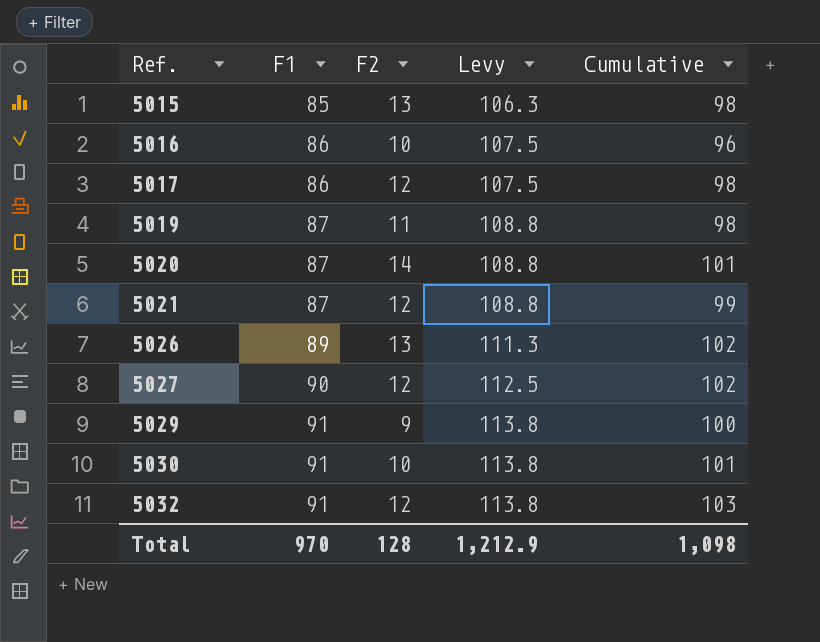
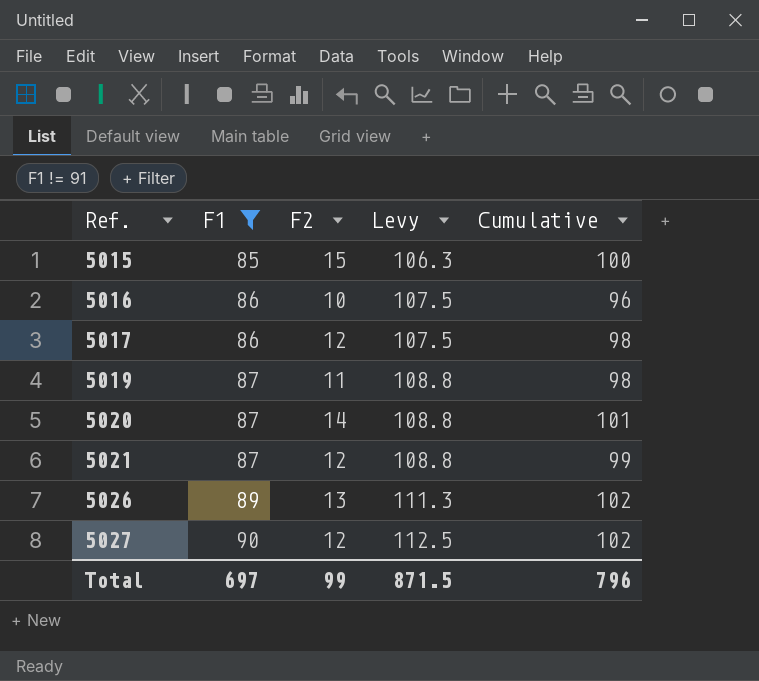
filter: none -> F1 != 91
5015 | F2: 13 -> 15
5015 | Cumulative: 98 -> 100
Total | F1: 970 -> 697
Total | F2: 128 -> 99
Total | Levy: 1,212.9 -> 871.5
Total | Cumulative: 1,098 -> 796

